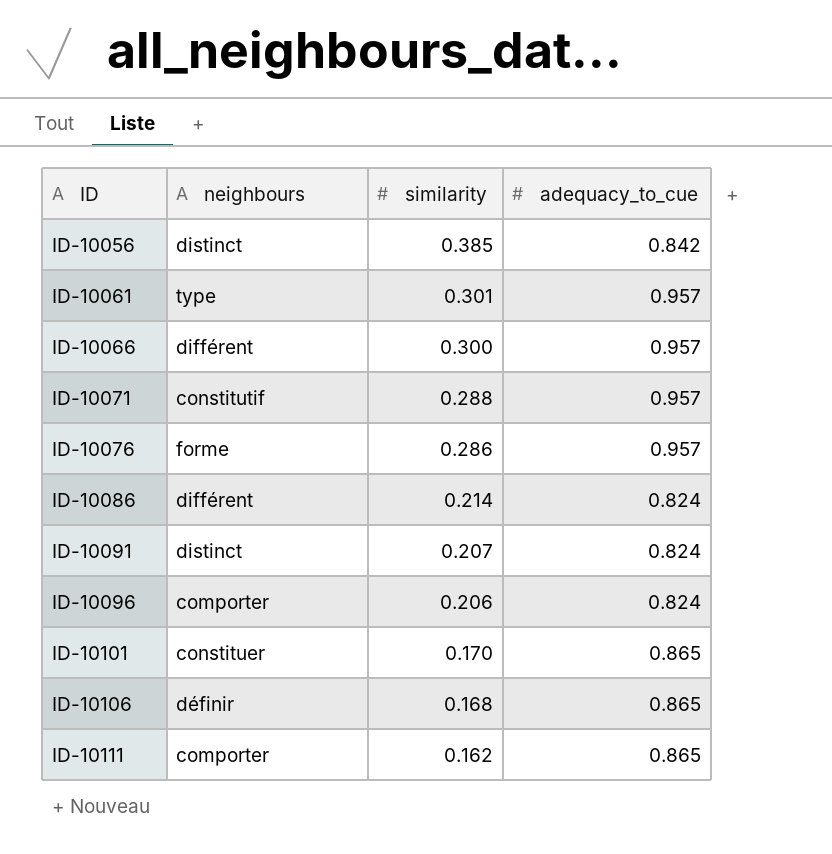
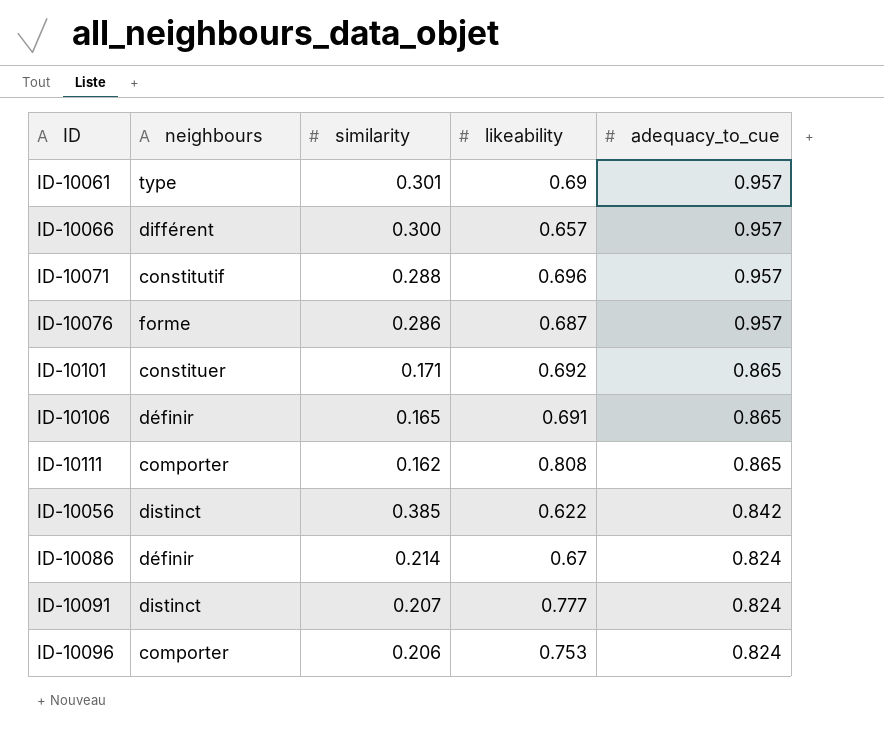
row order: ID ascending -> adequacy_to_cue descending
column likeability | position: none -> 4
ID-10101 | similarity: 0.170 -> 0.171
ID-10106 | similarity: 0.168 -> 0.165
ID-10086 | neighbours: différent -> définir

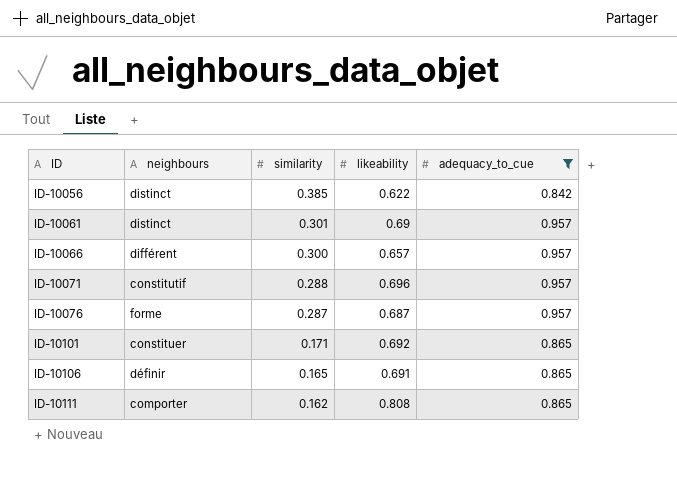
filter: none -> adequacy_to_cue != 0.824
row order: adequacy_to_cue descending -> ID ascending
ID-10061 | neighbours: type -> distinct
ID-10076 | similarity: 0.286 -> 0.287

